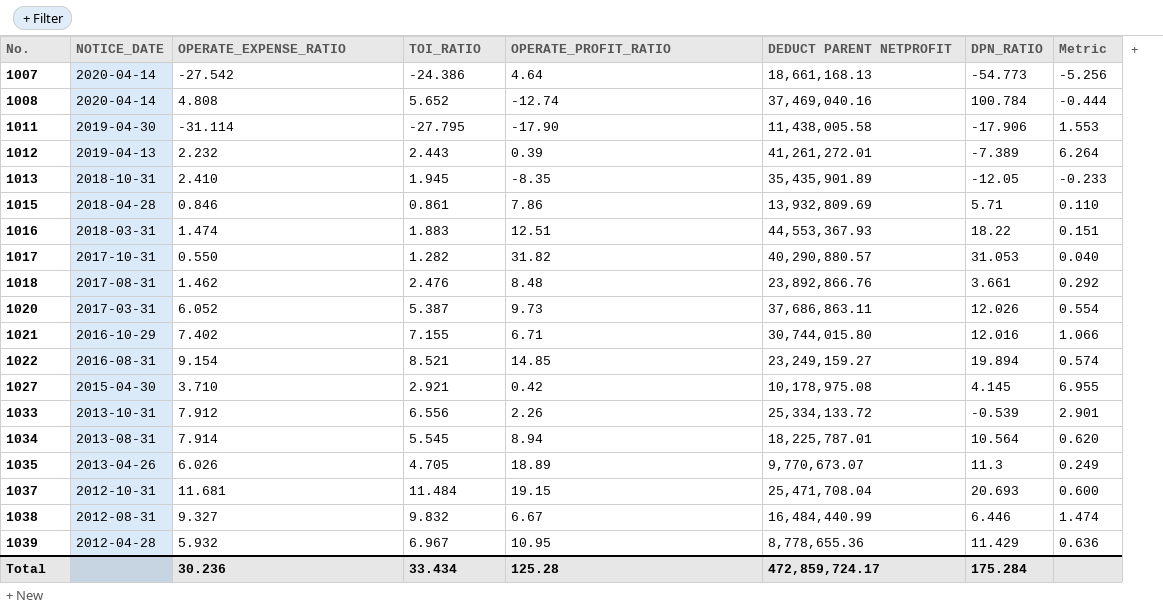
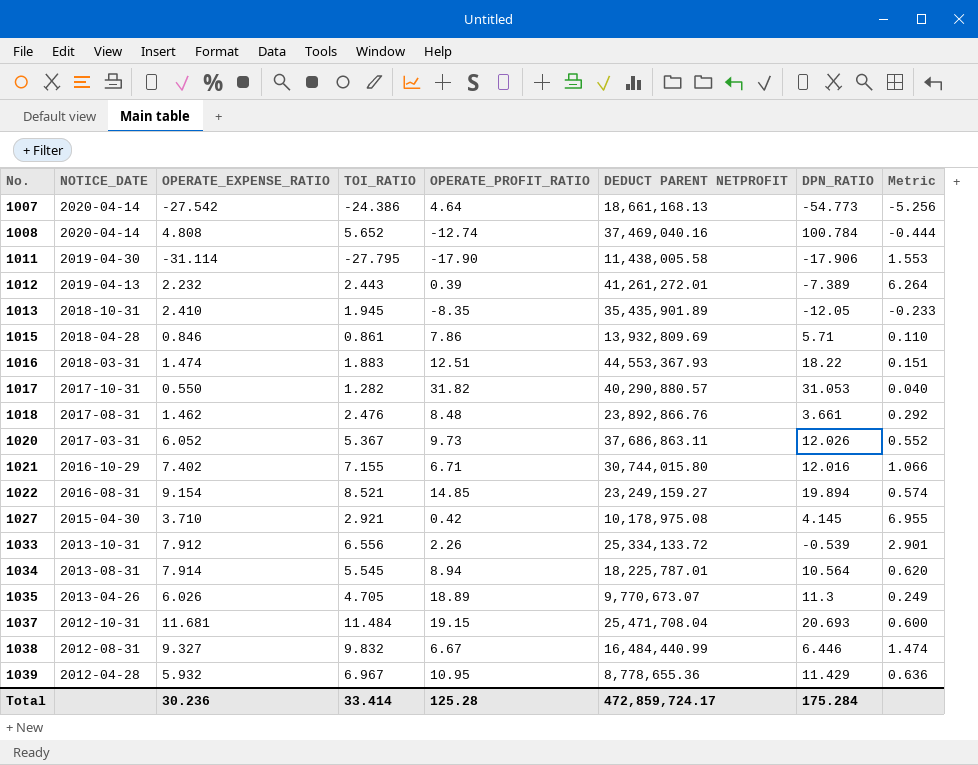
1020 | TOI_RATIO: 5.387 -> 5.367
1020 | Metric: 0.554 -> 0.552
Total | TOI_RATIO: 33.434 -> 33.414

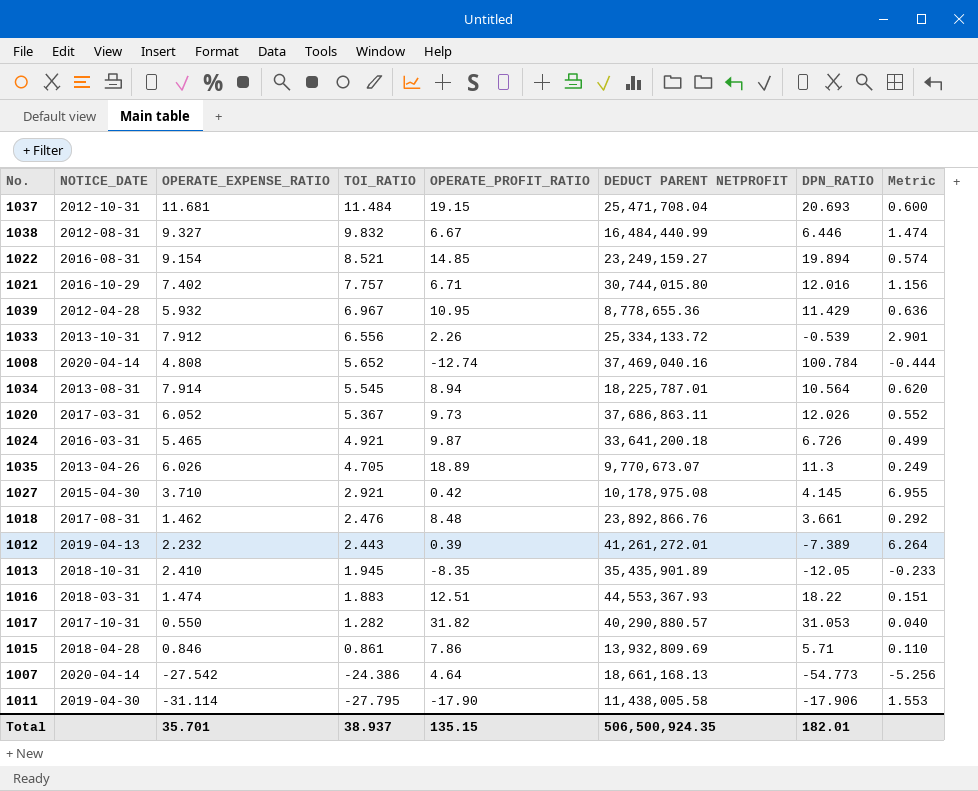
row order: No. ascending -> TOI_RATIO descending
1021 | TOI_RATIO: 7.155 -> 7.757
1021 | Metric: 1.066 -> 1.156
row 1024: none -> 2016-03-31 | 5.465 | 4.921 | 9.87 | 33,641,200.18 | 6.726 | 0.499
Total | OPERATE_EXPENSE_RATIO: 30.236 -> 35.701
Total | TOI_RATIO: 33.414 -> 38.937
Total | OPERATE_PROFIT_RATIO: 125.28 -> 135.15
Total | DEDUCT PARENT NETPROFIT: 472,859,724.17 -> 506,500,924.35
Total | DPN_RATIO: 175.284 -> 182.01

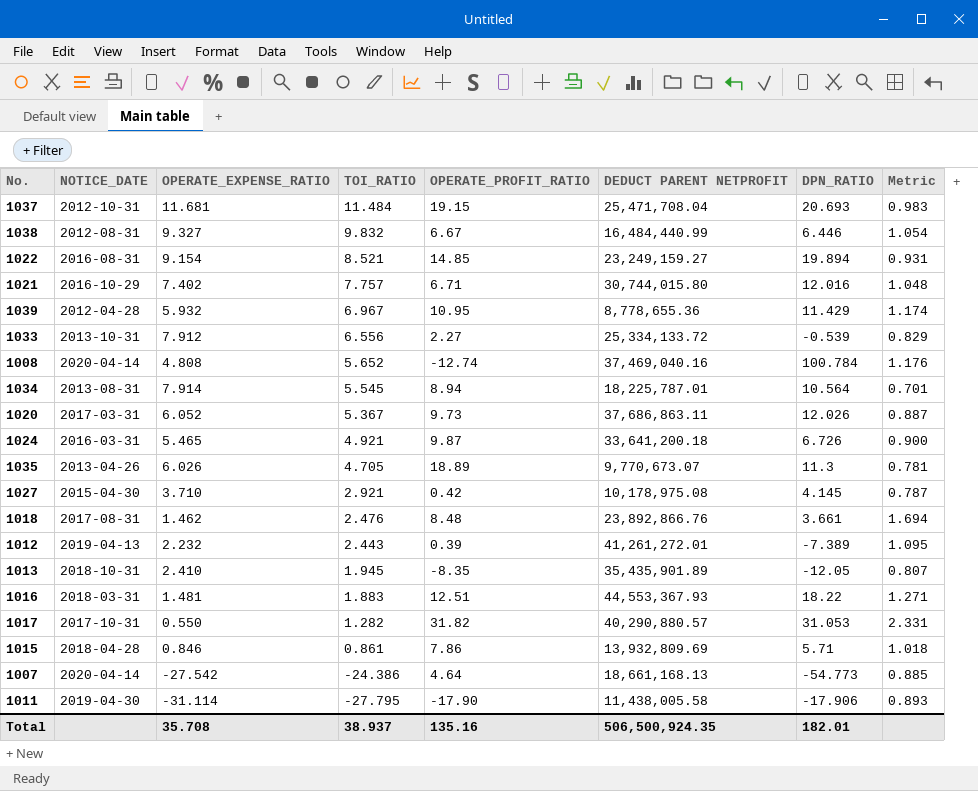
column Metric | formula: [TOI_RATIO] / [OPERATE_PROFIT_RATIO] -> [TOI_RATIO] / [OPERATE_EXPENSE_RATIO]
1033 | OPERATE_PROFIT_RATIO: 2.26 -> 2.27
1016 | OPERATE_EXPENSE_RATIO: 1.474 -> 1.481
Total | OPERATE_EXPENSE_RATIO: 35.701 -> 35.708
Total | OPERATE_PROFIT_RATIO: 135.15 -> 135.16

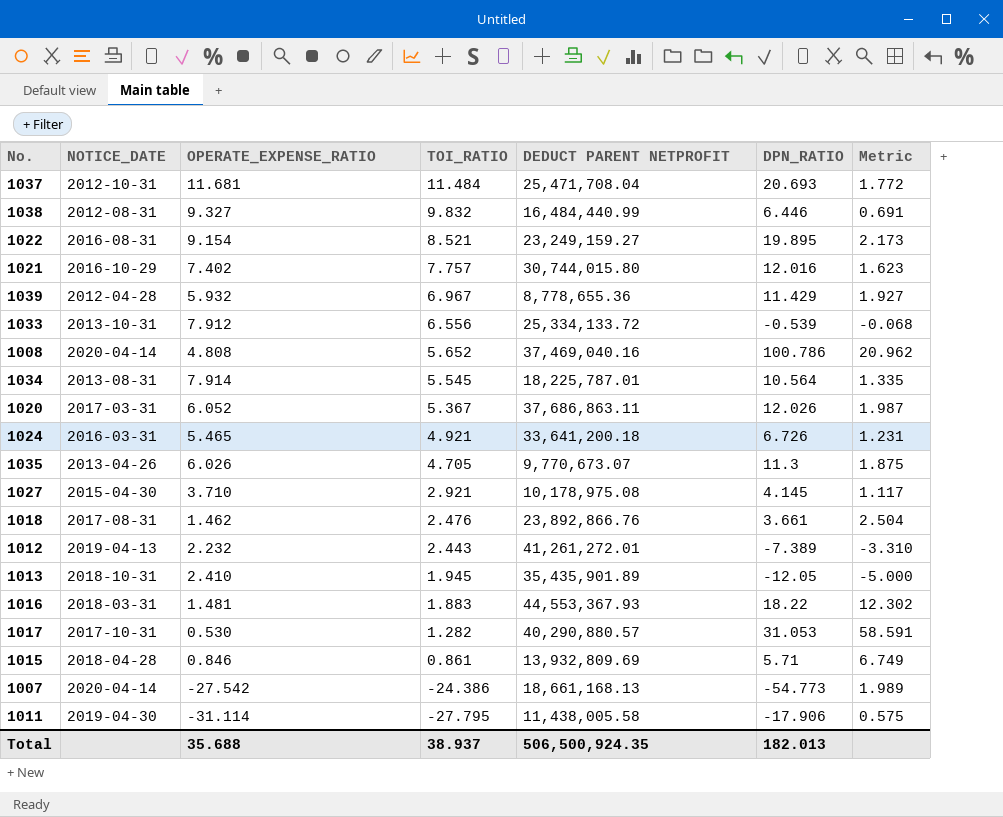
column OPERATE_PROFIT_RATIO | position: 5 -> none
column Metric | formula: [TOI_RATIO] / [OPERATE_EXPENSE_RATIO] -> [DPN_RATIO] / [OPERATE_EXPENSE_RATIO]
1022 | DPN_RATIO: 19.894 -> 19.895
1008 | DPN_RATIO: 100.784 -> 100.786
1017 | OPERATE_EXPENSE_RATIO: 0.550 -> 0.530
Total | OPERATE_EXPENSE_RATIO: 35.708 -> 35.688
Total | DPN_RATIO: 182.01 -> 182.013

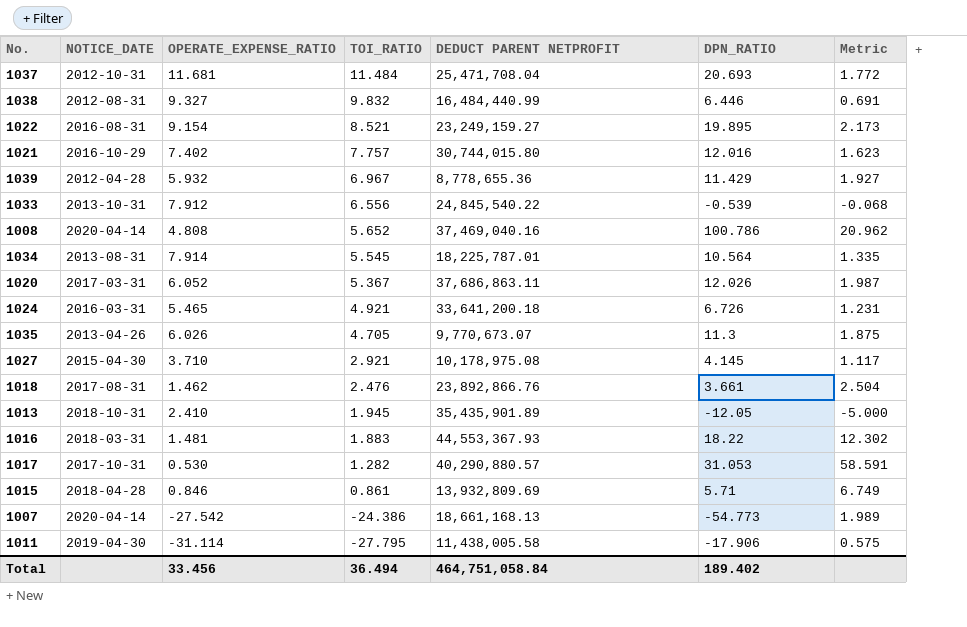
row 1012: 2019-04-13 | 2.232 | 2.443 | 41,261,272.01 | -7.389 | -3.310 -> none
1033 | DEDUCT PARENT NETPROFIT: 25,334,133.72 -> 24,845,540.22
Total | OPERATE_EXPENSE_RATIO: 35.688 -> 33.456
Total | TOI_RATIO: 38.937 -> 36.494
Total | DEDUCT PARENT NETPROFIT: 506,500,924.35 -> 464,751,058.84
Total | DPN_RATIO: 182.013 -> 189.402

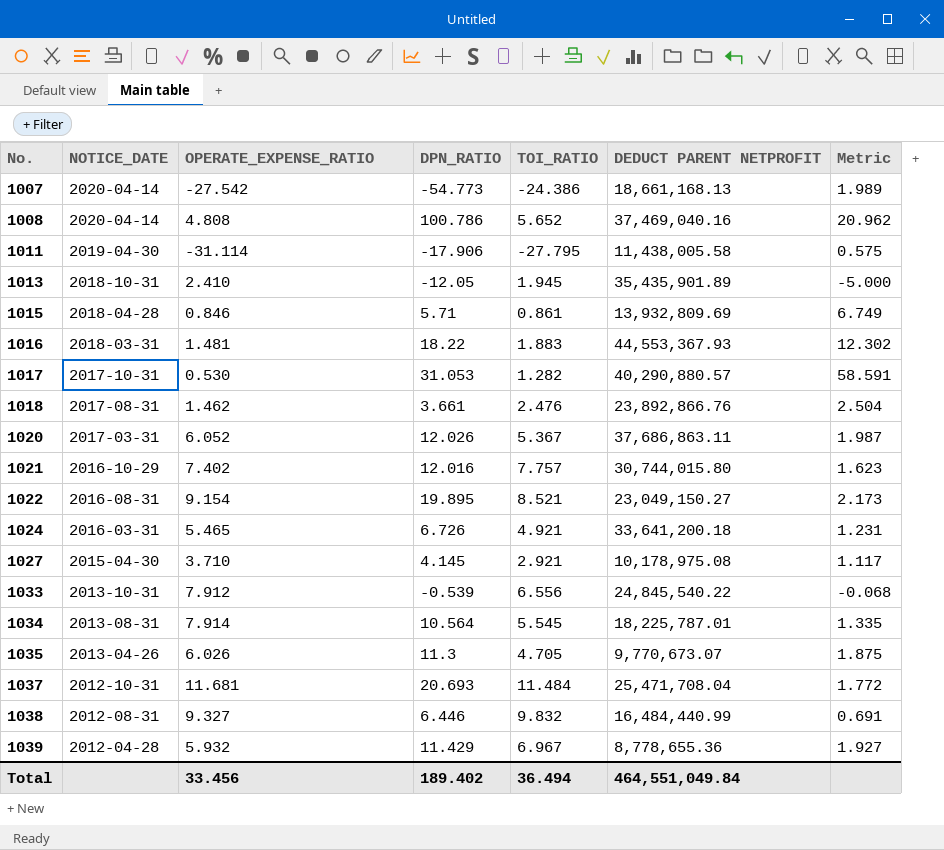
row order: TOI_RATIO descending -> No. ascending
column DPN_RATIO | position: 6 -> 4
1022 | DEDUCT PARENT NETPROFIT: 23,249,159.27 -> 23,049,150.27
Total | DEDUCT PARENT NETPROFIT: 464,751,058.84 -> 464,551,049.84

